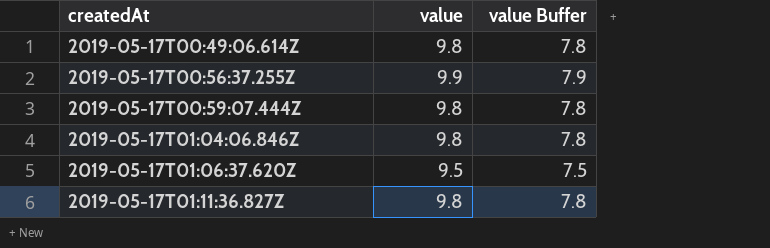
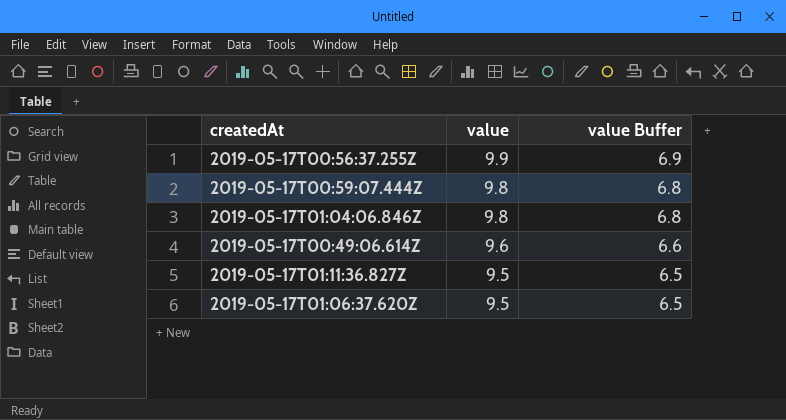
row order: createdAt ascending -> value descending
column value Buffer | formula: [value] - 2 -> [value] - 3
2019-05-17T00:49:06.614Z | value: 9.8 -> 9.6
2019-05-17T01:11:36.827Z | value: 9.8 -> 9.5

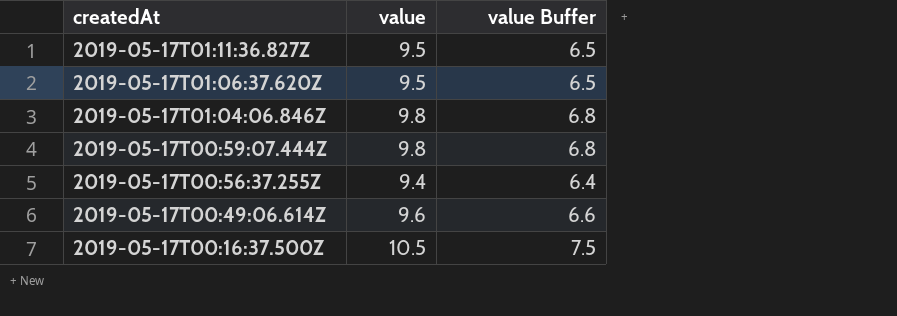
row order: value descending -> createdAt descending
2019-05-17T00:56:37.255Z | value: 9.9 -> 9.4
2019-05-17T00:56:37.255Z | value Buffer: 6.9 -> 6.4
row 2019-05-17T00:16:37.500Z: none -> 10.5 | 7.5

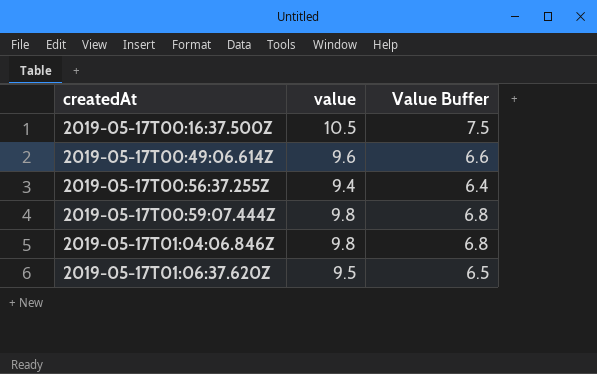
row order: createdAt descending -> createdAt ascending
column name: value Buffer -> Value Buffer
row 2019-05-17T01:11:36.827Z: 9.5 | 6.5 -> none

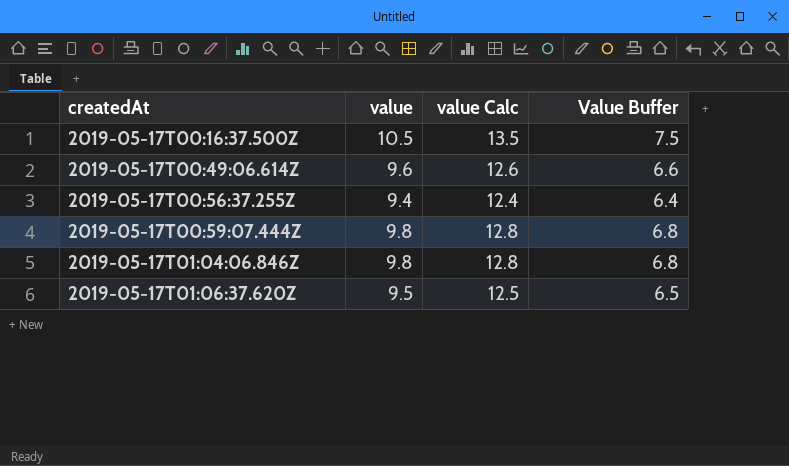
column value Calc | formula: none -> [value] + 3

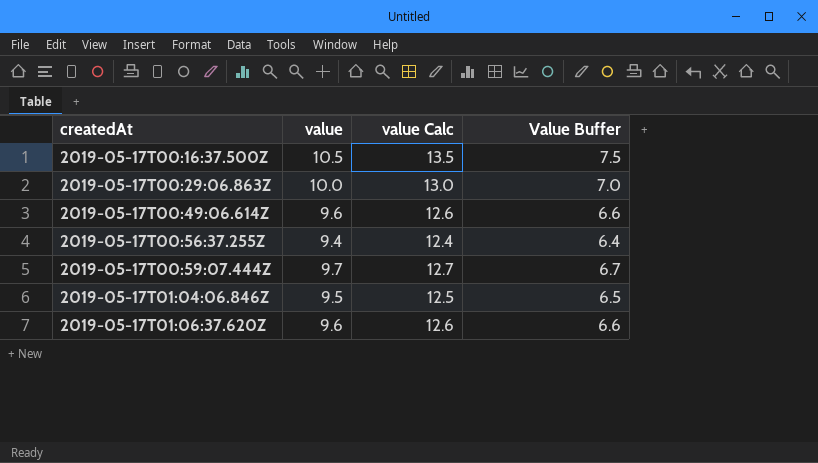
row 2019-05-17T00:29:06.863Z: none -> 10.0 | 13.0 | 7.0
2019-05-17T00:59:07.444Z | value: 9.8 -> 9.7
2019-05-17T00:59:07.444Z | value Calc: 12.8 -> 12.7
2019-05-17T00:59:07.444Z | Value Buffer: 6.8 -> 6.7
2019-05-17T01:04:06.846Z | value: 9.8 -> 9.5
2019-05-17T01:04:06.846Z | value Calc: 12.8 -> 12.5
2019-05-17T01:04:06.846Z | Value Buffer: 6.8 -> 6.5
2019-05-17T01:06:37.620Z | value: 9.5 -> 9.6
2019-05-17T01:06:37.620Z | value Calc: 12.5 -> 12.6
2019-05-17T01:06:37.620Z | Value Buffer: 6.5 -> 6.6

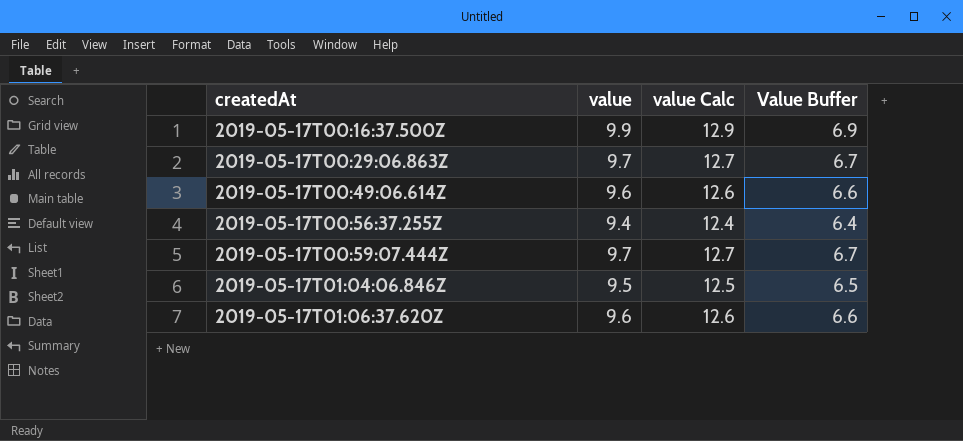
2019-05-17T00:16:37.500Z | value: 10.5 -> 9.9
2019-05-17T00:16:37.500Z | value Calc: 13.5 -> 12.9
2019-05-17T00:16:37.500Z | Value Buffer: 7.5 -> 6.9
2019-05-17T00:29:06.863Z | value: 10.0 -> 9.7
2019-05-17T00:29:06.863Z | value Calc: 13.0 -> 12.7
2019-05-17T00:29:06.863Z | Value Buffer: 7.0 -> 6.7

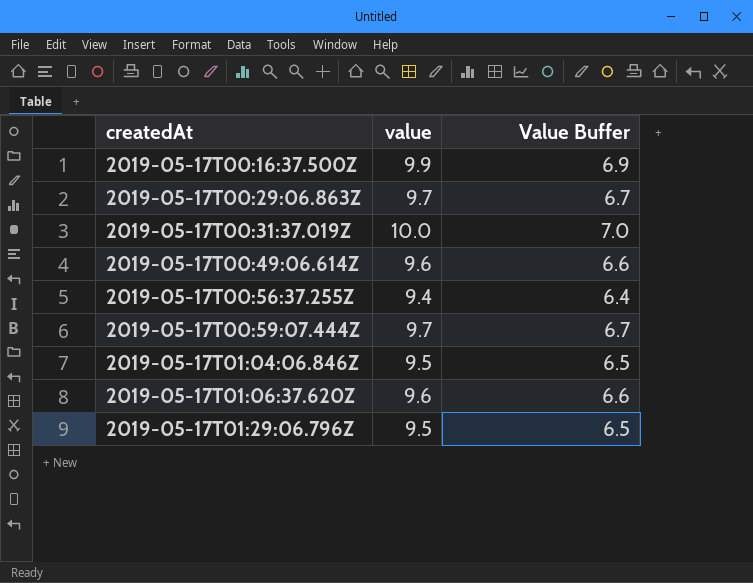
column value Calc | formula: [value] + 3 -> none
row 2019-05-17T00:31:37.019Z: none -> 10.0 | 7.0
row 2019-05-17T01:29:06.796Z: none -> 9.5 | 6.5

